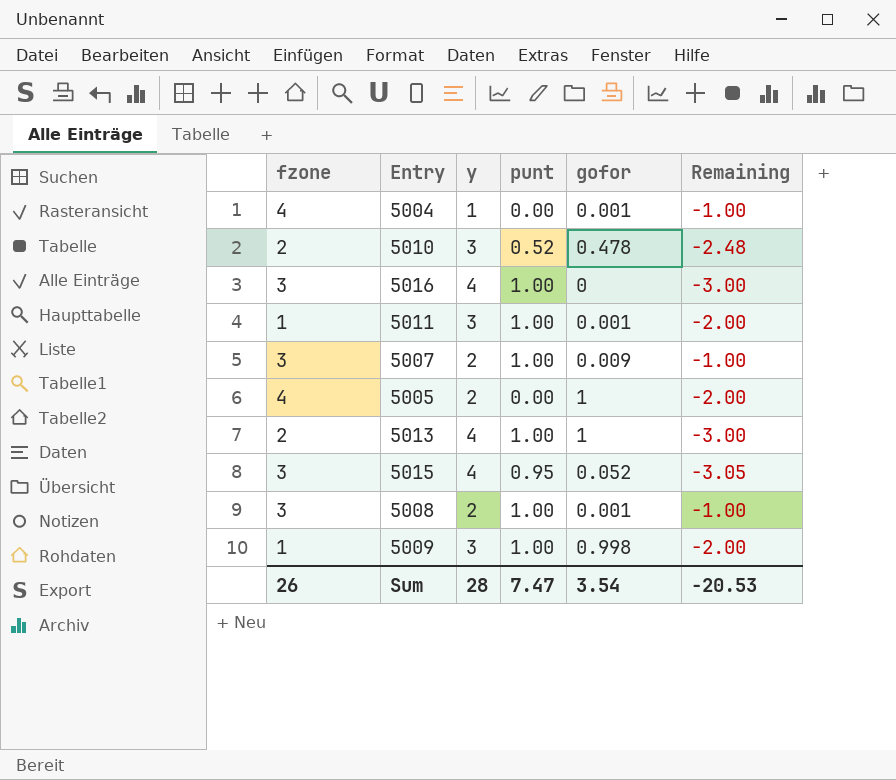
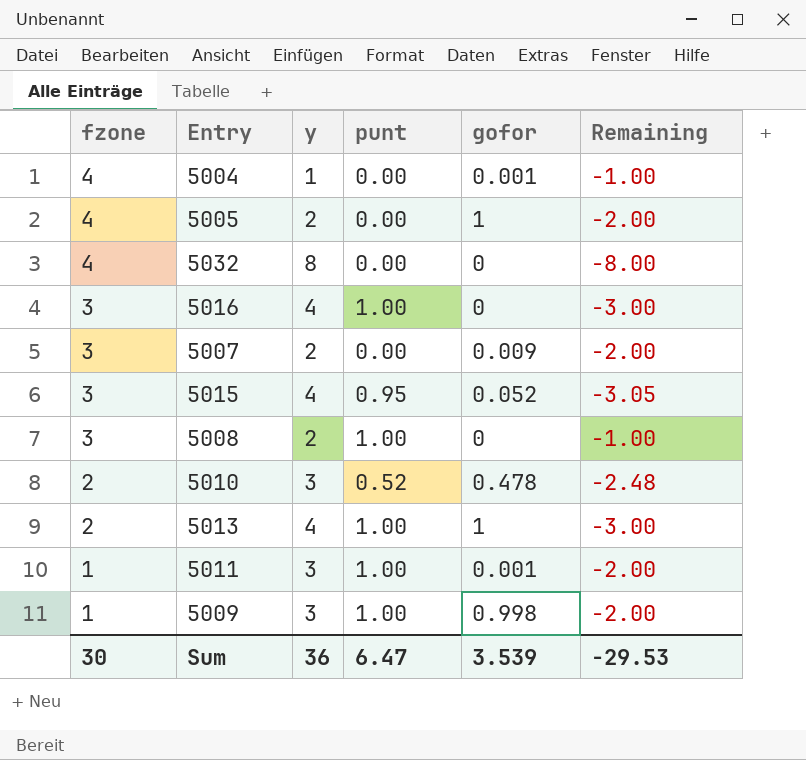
row order: none -> fzone descending
row 5032: none -> 4 | 8 | 0.00 | 0 | -8.00
5007 | punt: 1.00 -> 0.00
5007 | Remaining: -1.00 -> -2.00
5008 | gofor: 0.001 -> 0
Sum | fzone: 26 -> 30
Sum | y: 28 -> 36
Sum | punt: 7.47 -> 6.47
Sum | gofor: 3.54 -> 3.539
Sum | Remaining: -20.53 -> -29.53

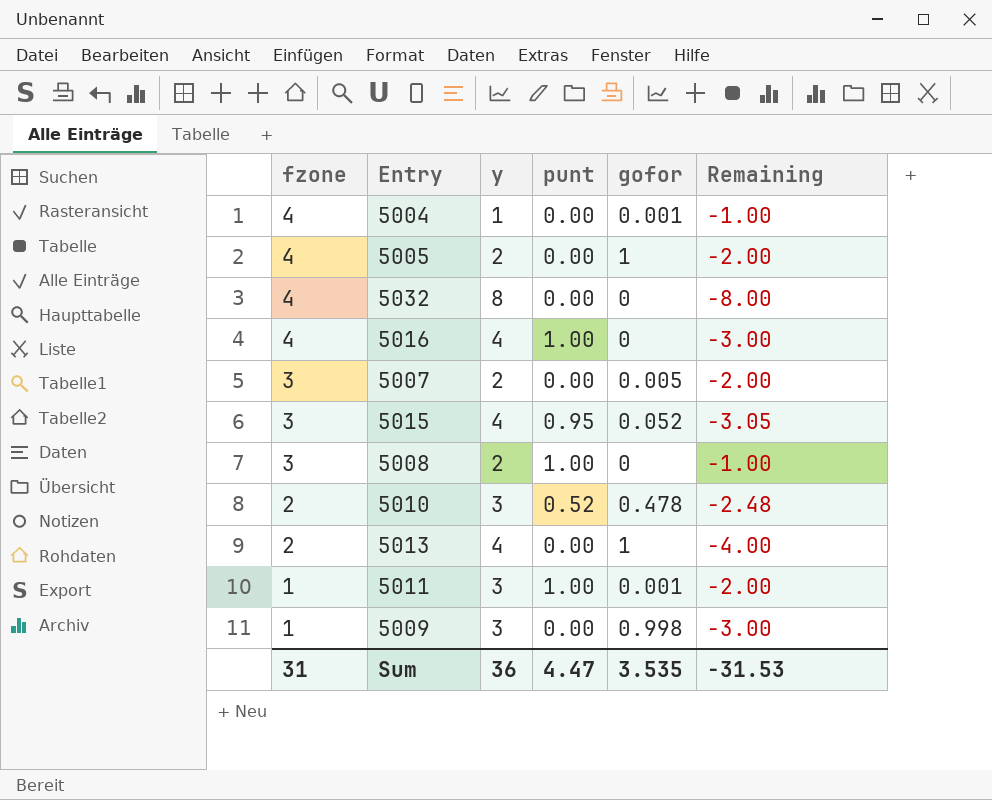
5016 | fzone: 3 -> 4
5007 | gofor: 0.009 -> 0.005
5013 | punt: 1.00 -> 0.00
5013 | Remaining: -3.00 -> -4.00
5009 | punt: 1.00 -> 0.00
5009 | Remaining: -2.00 -> -3.00
Sum | fzone: 30 -> 31
Sum | punt: 6.47 -> 4.47
Sum | gofor: 3.539 -> 3.535
Sum | Remaining: -29.53 -> -31.53

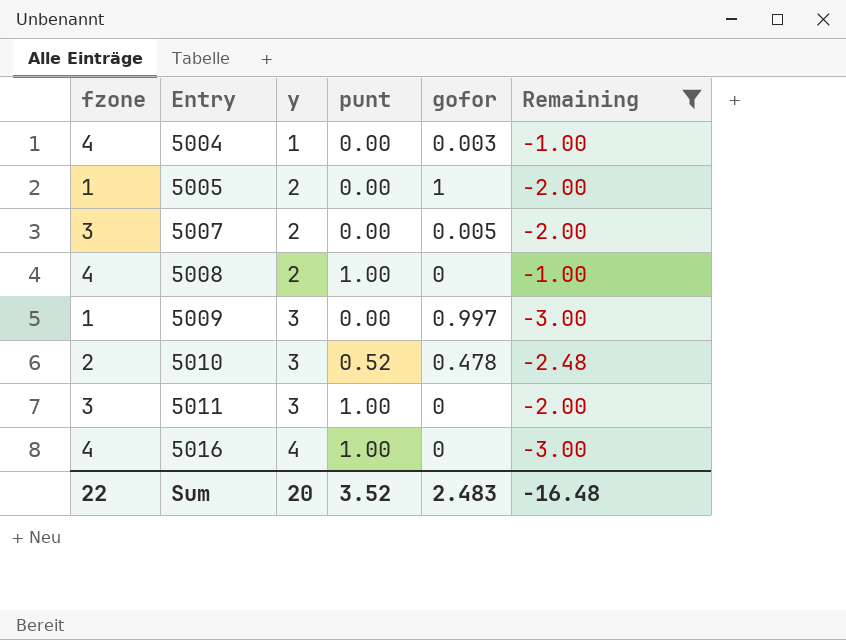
filter: none -> Remaining >= -3.00
row order: fzone descending -> Entry ascending
5004 | gofor: 0.001 -> 0.003
5005 | fzone: 4 -> 1
5008 | fzone: 3 -> 4
5009 | gofor: 0.998 -> 0.997
5011 | fzone: 1 -> 3
5011 | gofor: 0.001 -> 0
Sum | fzone: 31 -> 22
Sum | y: 36 -> 20
Sum | punt: 4.47 -> 3.52
Sum | gofor: 3.535 -> 2.483
Sum | Remaining: -31.53 -> -16.48

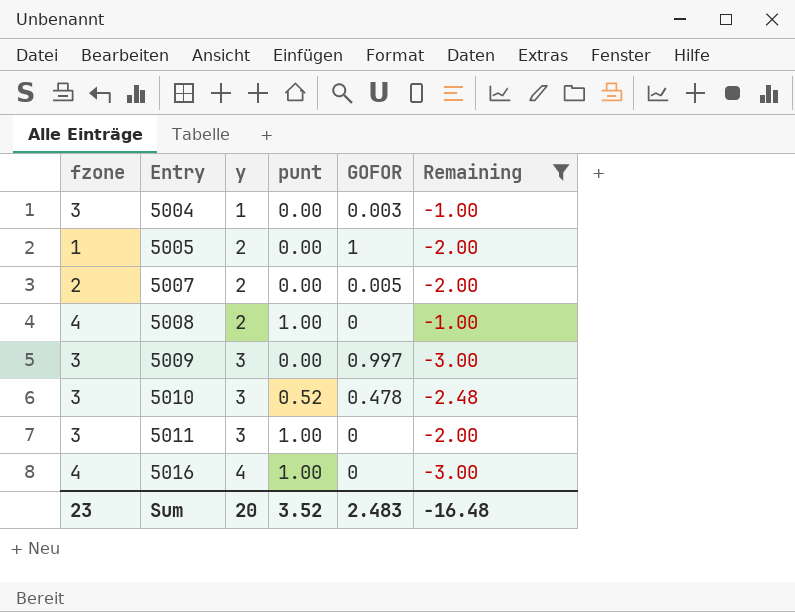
column name: gofor -> GOFOR
5004 | fzone: 4 -> 3
5007 | fzone: 3 -> 2
5009 | fzone: 1 -> 3
5010 | fzone: 2 -> 3
Sum | fzone: 22 -> 23

